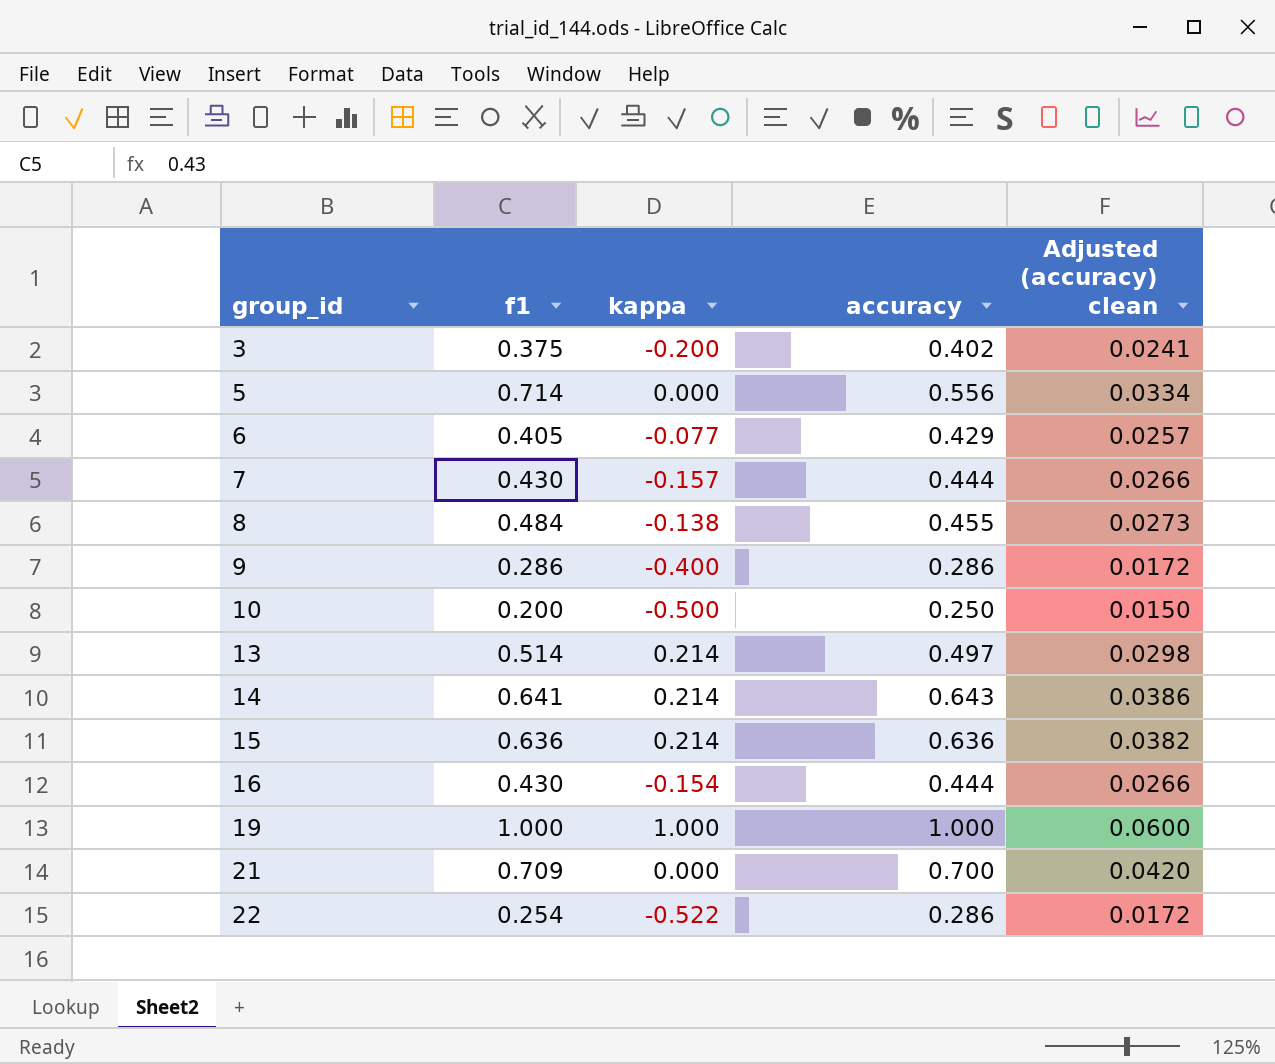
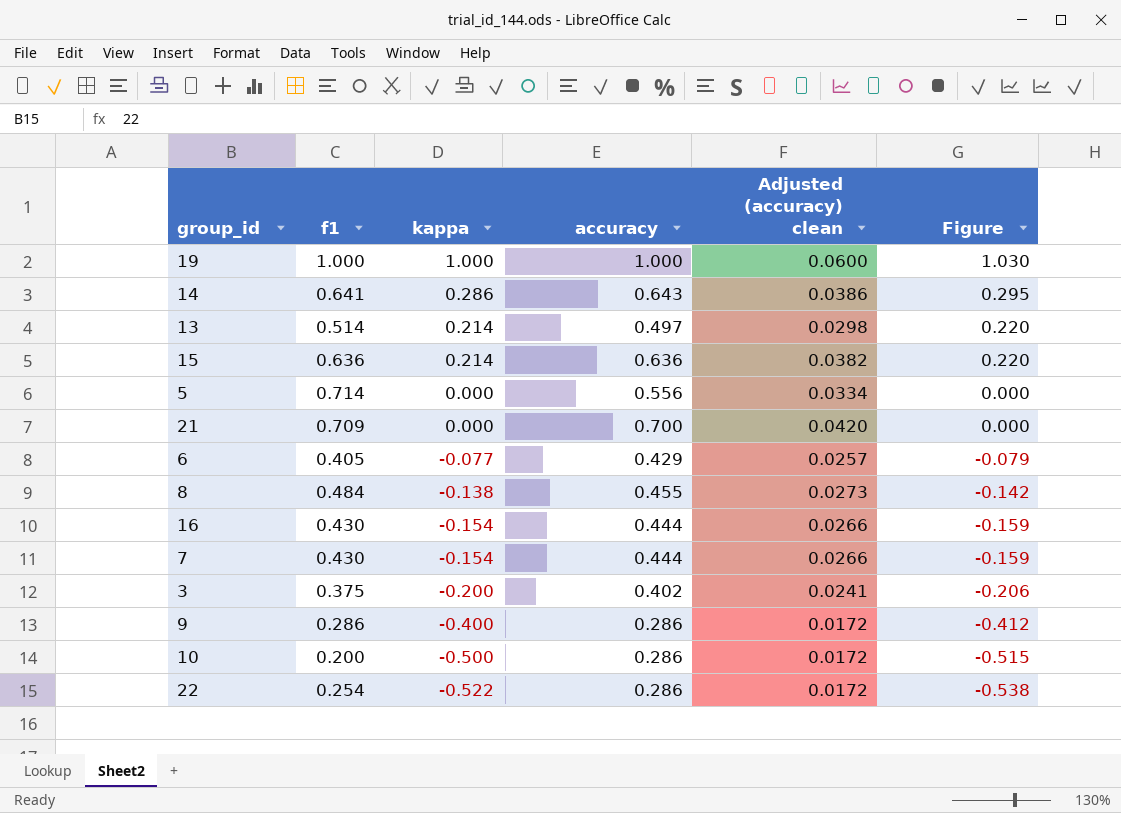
row order: group_id ascending -> kappa descending
column Figure | formula: none -> [kappa] * 1.03
14 | kappa: 0.214 -> 0.286
7 | kappa: -0.157 -> -0.154
10 | accuracy: 0.250 -> 0.286
10 | Adjusted (accuracy) clean: 0.0150 -> 0.0172

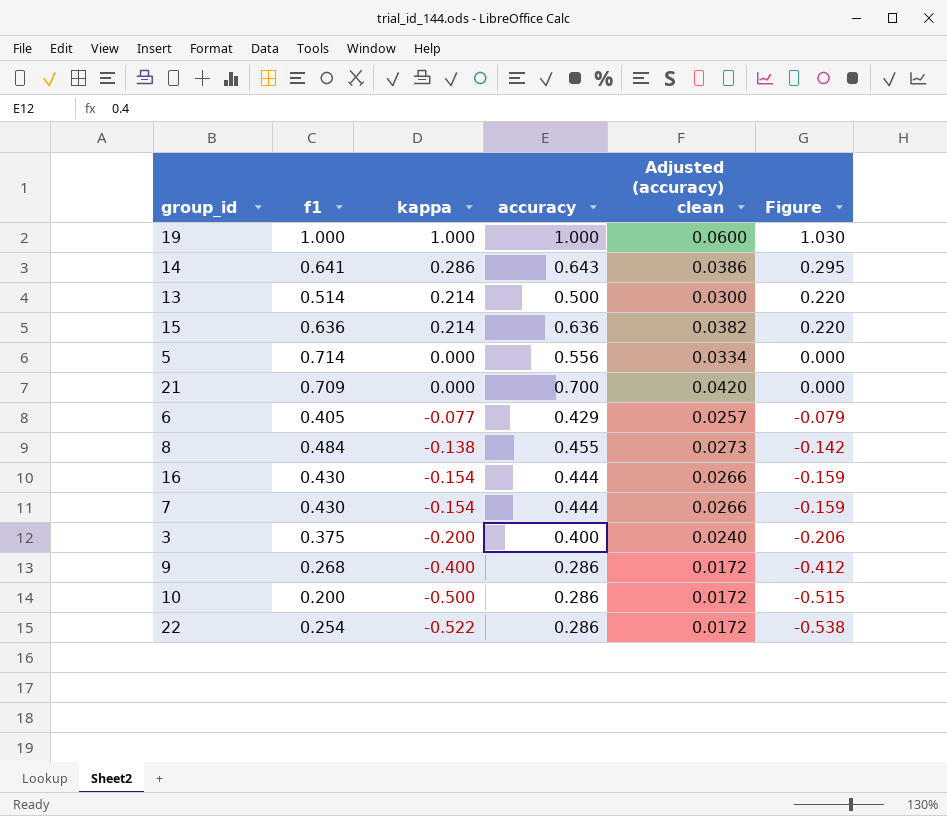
13 | accuracy: 0.497 -> 0.500
13 | Adjusted (accuracy) clean: 0.0298 -> 0.0300
3 | accuracy: 0.402 -> 0.400
3 | Adjusted (accuracy) clean: 0.0241 -> 0.0240
9 | f1: 0.286 -> 0.268

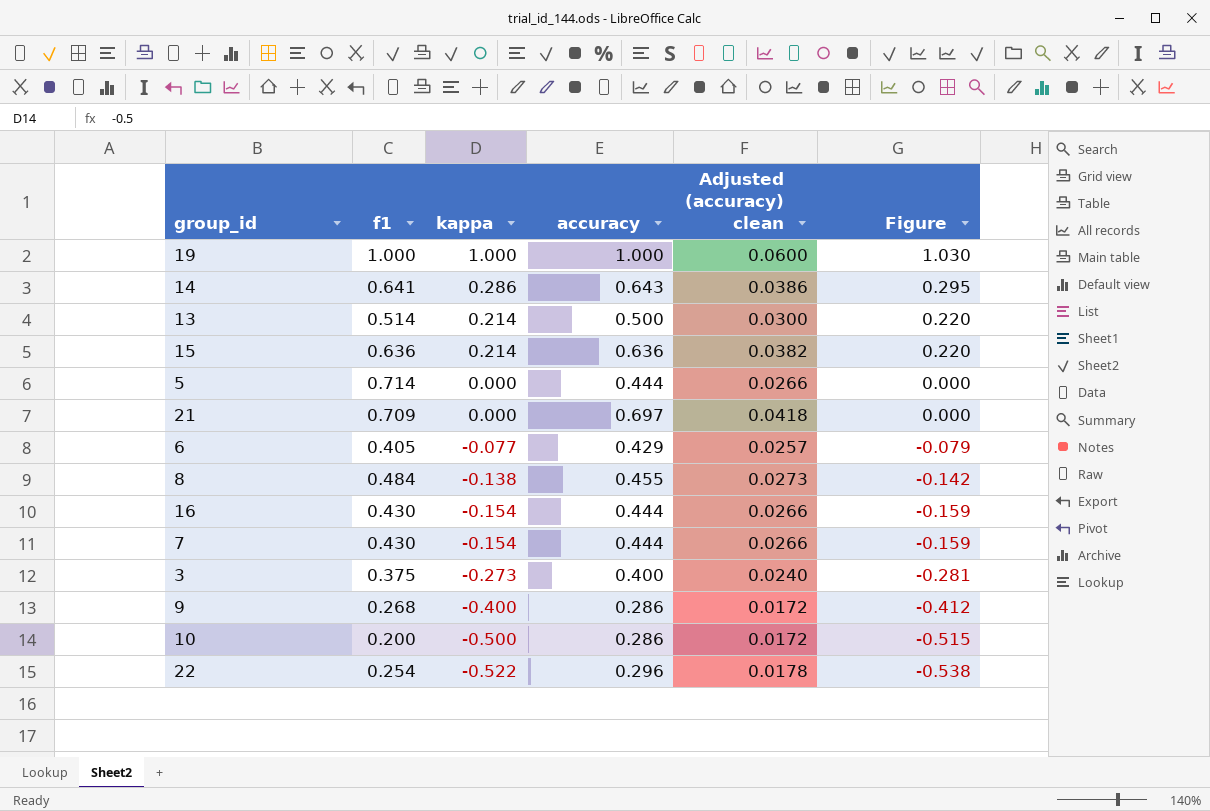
5 | accuracy: 0.556 -> 0.444
5 | Adjusted (accuracy) clean: 0.0334 -> 0.0266
21 | accuracy: 0.700 -> 0.697
21 | Adjusted (accuracy) clean: 0.0420 -> 0.0418
3 | kappa: -0.200 -> -0.273
3 | Figure: -0.206 -> -0.281
22 | accuracy: 0.286 -> 0.296
22 | Adjusted (accuracy) clean: 0.0172 -> 0.0178

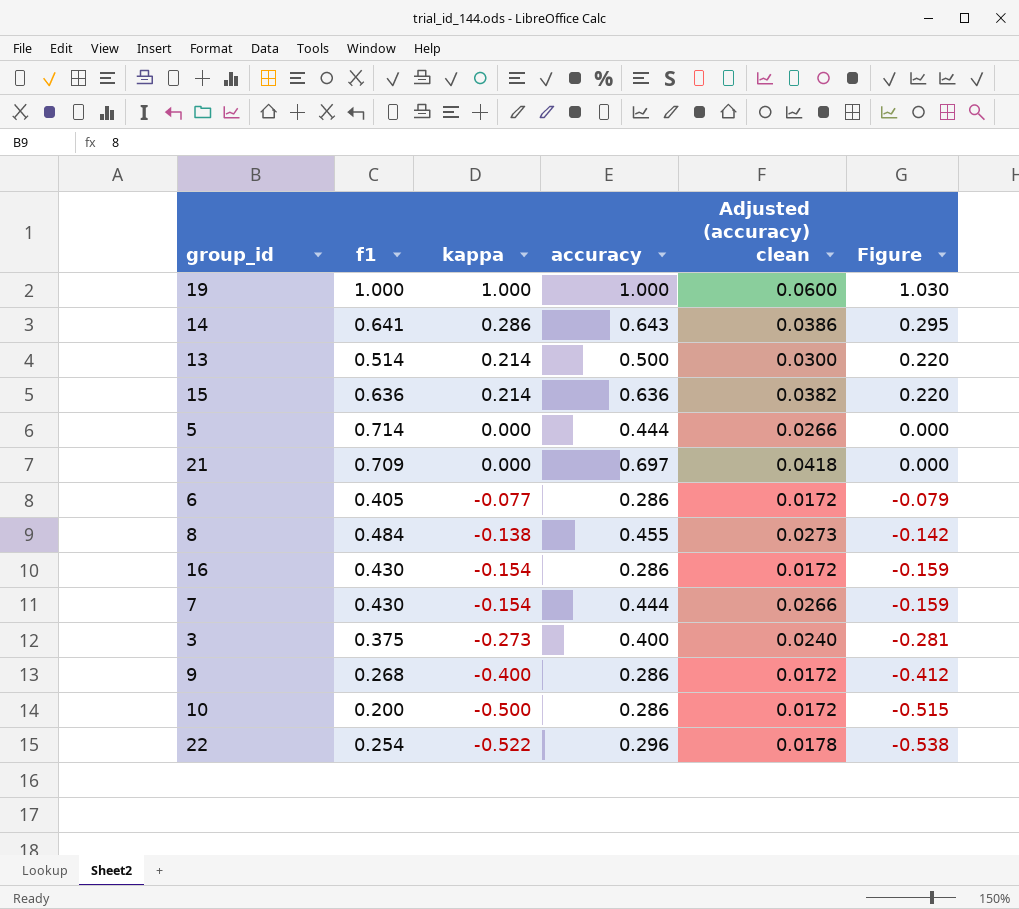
6 | accuracy: 0.429 -> 0.286
6 | Adjusted (accuracy) clean: 0.0257 -> 0.0172
16 | accuracy: 0.444 -> 0.286
16 | Adjusted (accuracy) clean: 0.0266 -> 0.0172

